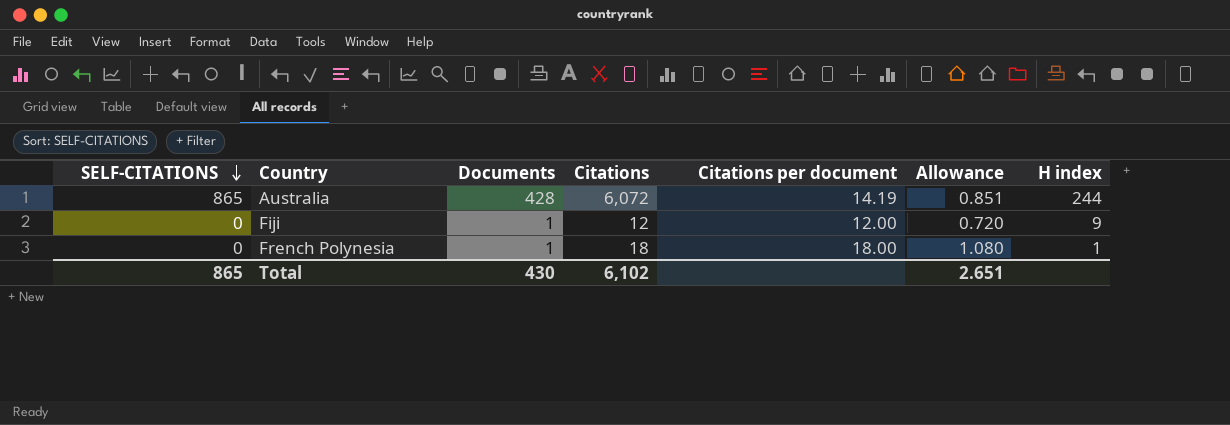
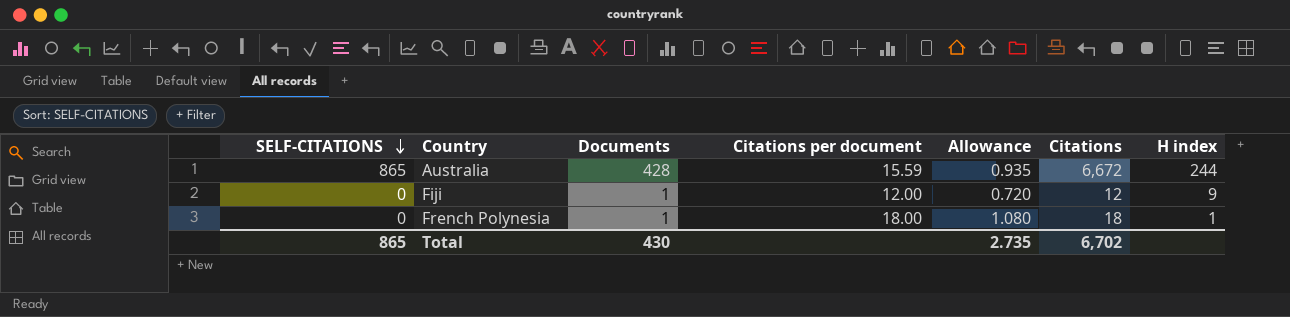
column Citations | position: 4 -> 6
Australia | Citations per document: 14.19 -> 15.59
Australia | Allowance: 0.851 -> 0.935
Australia | Citations: 6,072 -> 6,672
Total | Allowance: 2.651 -> 2.735
Total | Citations: 6,102 -> 6,702

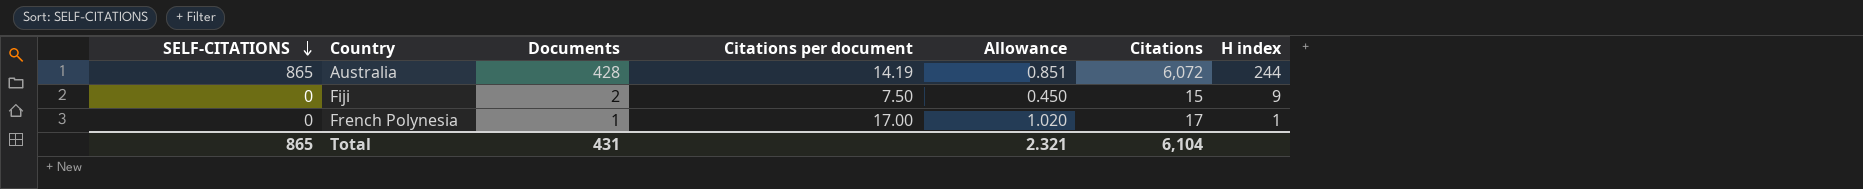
Australia | Citations per document: 15.59 -> 14.19
Australia | Allowance: 0.935 -> 0.851
Australia | Citations: 6,672 -> 6,072
Fiji | Documents: 1 -> 2
Fiji | Citations per document: 12.00 -> 7.50
Fiji | Allowance: 0.720 -> 0.450
Fiji | Citations: 12 -> 15
French Polynesia | Citations per document: 18.00 -> 17.00
French Polynesia | Allowance: 1.080 -> 1.020
French Polynesia | Citations: 18 -> 17
Total | Documents: 430 -> 431
Total | Allowance: 2.735 -> 2.321
Total | Citations: 6,702 -> 6,104

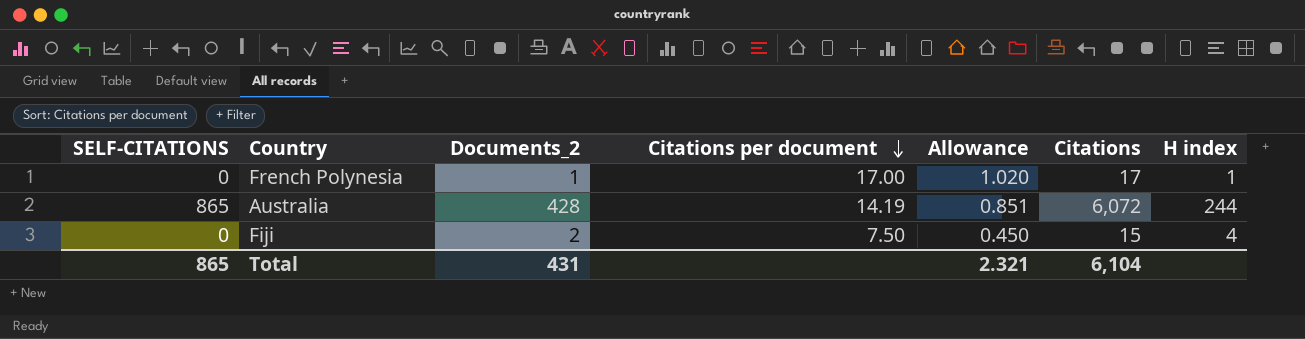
row order: SELF-CITATIONS descending -> Citations per document descending
column name: Documents -> Documents_2
Fiji | H index: 9 -> 4

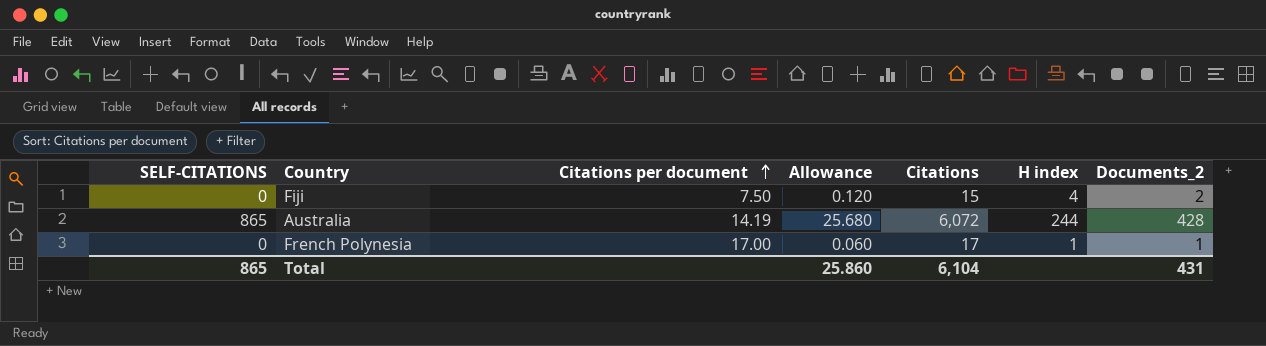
row order: Citations per document descending -> Citations per document ascending
column Allowance | formula: [Citations per document] * 0.06 -> [Documents_2] * 0.06
column Documents_2 | position: 3 -> 7
Total | Allowance: 2.321 -> 25.860

